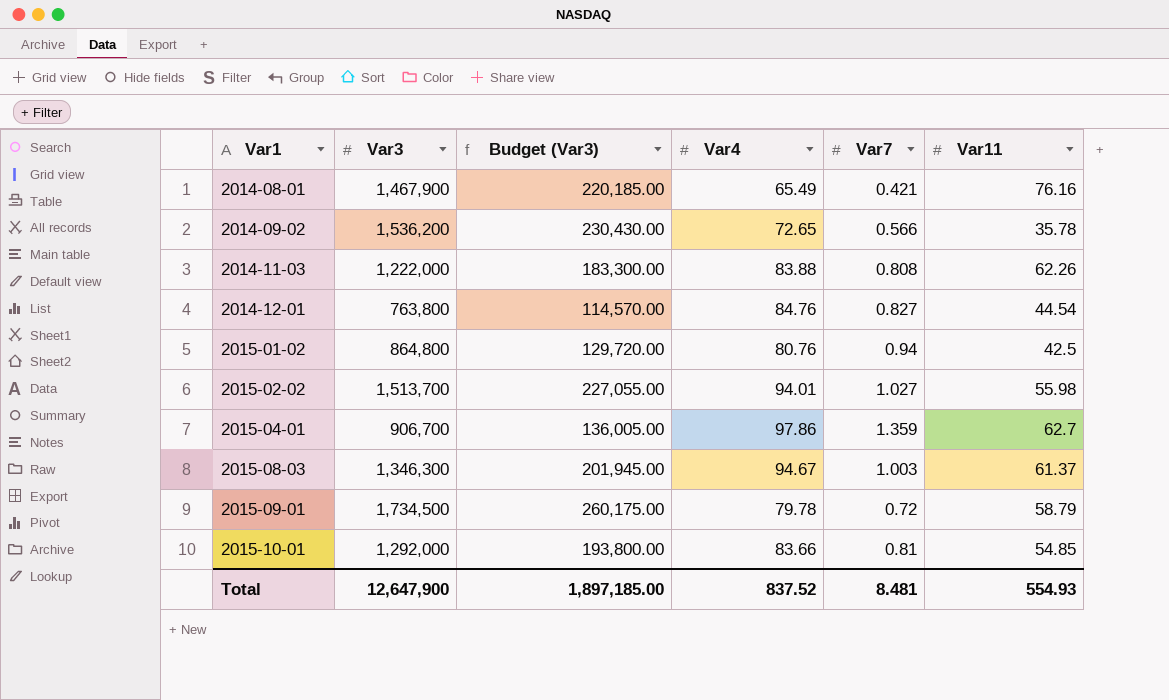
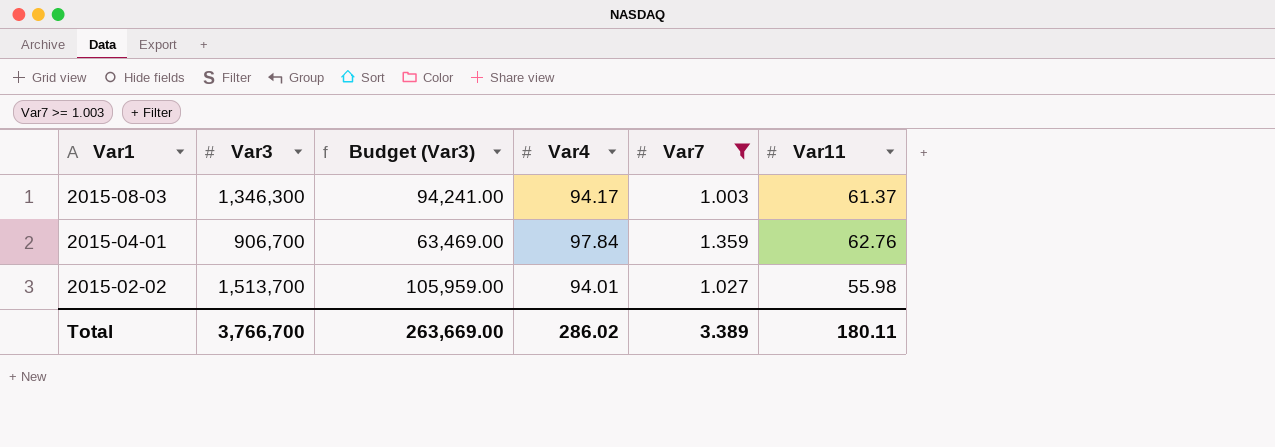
filter: none -> Var7 >= 1.003
row order: Var1 ascending -> Var1 descending
column Budget (Var3) | formula: [Var3] * 0.15 -> [Var3] * 0.07
2015-08-03 | Var4: 94.67 -> 94.17
2015-04-01 | Var4: 97.86 -> 97.84
2015-04-01 | Var11: 62.7 -> 62.76
Total | Var3: 12,647,900 -> 3,766,700
Total | Budget (Var3): 1,897,185.00 -> 263,669.00
Total | Var4: 837.52 -> 286.02
Total | Var7: 8.481 -> 3.389
Total | Var11: 554.93 -> 180.11

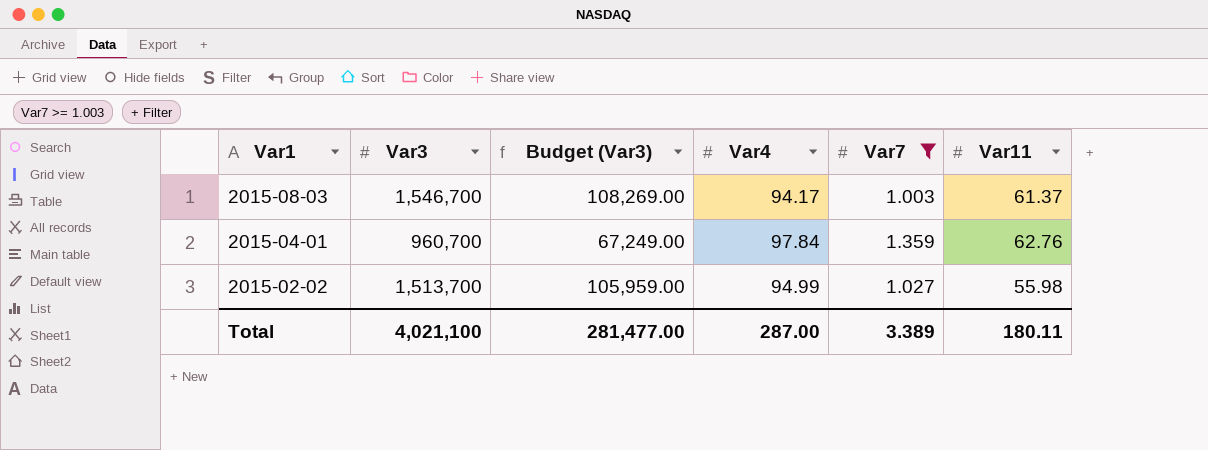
2015-08-03 | Var3: 1,346,300 -> 1,546,700
2015-08-03 | Budget (Var3): 94,241.00 -> 108,269.00
2015-04-01 | Var3: 906,700 -> 960,700
2015-04-01 | Budget (Var3): 63,469.00 -> 67,249.00
2015-02-02 | Var4: 94.01 -> 94.99
Total | Var3: 3,766,700 -> 4,021,100
Total | Budget (Var3): 263,669.00 -> 281,477.00
Total | Var4: 286.02 -> 287.00

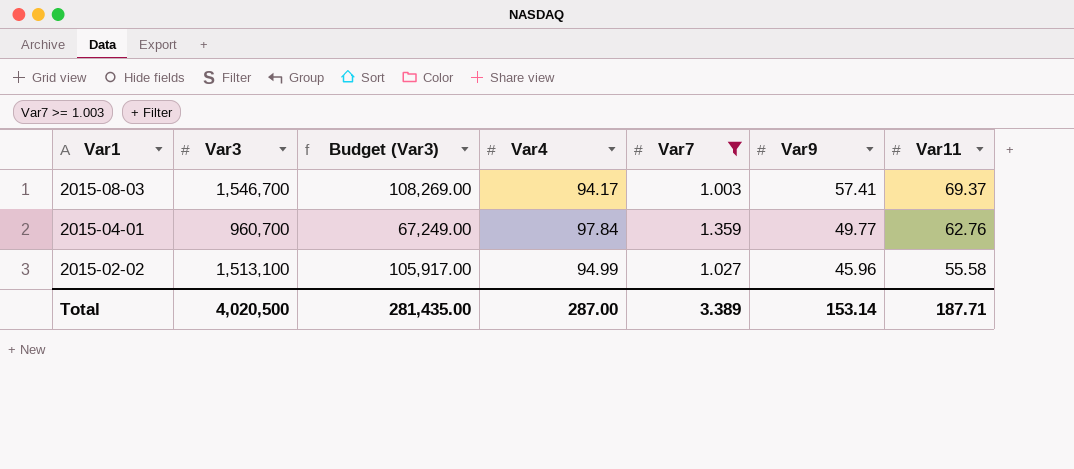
column Var9 | position: none -> 6
2015-08-03 | Var11: 61.37 -> 69.37
2015-02-02 | Var3: 1,513,700 -> 1,513,100
2015-02-02 | Budget (Var3): 105,959.00 -> 105,917.00
2015-02-02 | Var11: 55.98 -> 55.58
Total | Var3: 4,021,100 -> 4,020,500
Total | Budget (Var3): 281,477.00 -> 281,435.00
Total | Var11: 180.11 -> 187.71

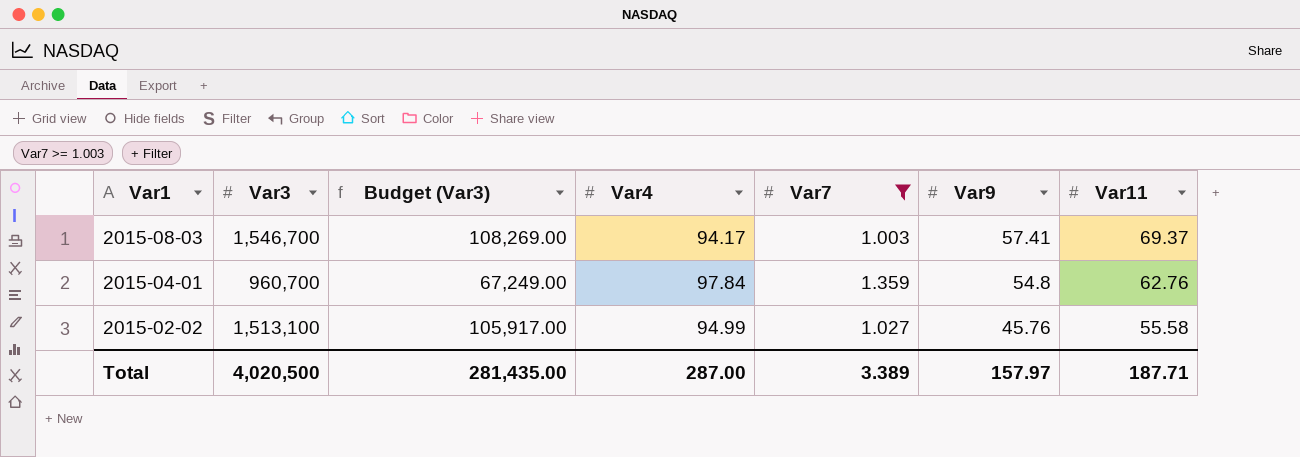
2015-04-01 | Var9: 49.77 -> 54.8
2015-02-02 | Var9: 45.96 -> 45.76
Total | Var9: 153.14 -> 157.97

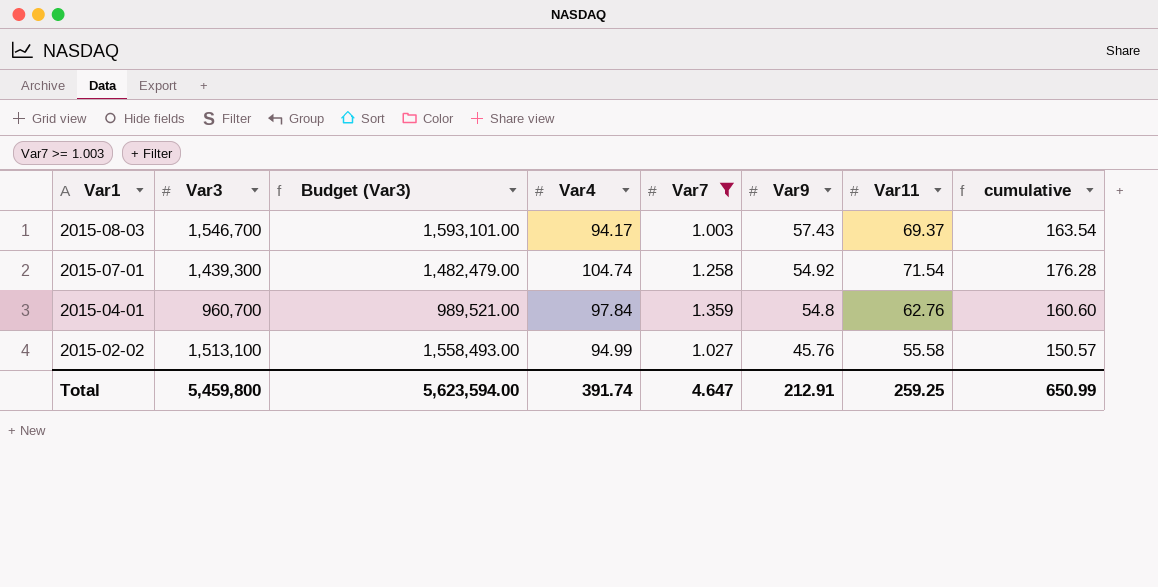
column Budget (Var3) | formula: [Var3] * 0.07 -> [Var3] * 1.03
column cumulative | formula: none -> [Var4] + [Var11]
2015-08-03 | Var9: 57.41 -> 57.43
row 2015-07-01: none -> 1,439,300 | 1,482,479.00 | 104.74 | 1.258 | 54.92 | 71.54 | 176.28
Total | Var3: 4,020,500 -> 5,459,800
Total | Budget (Var3): 281,435.00 -> 5,623,594.00
Total | Var4: 287.00 -> 391.74
Total | Var7: 3.389 -> 4.647
Total | Var9: 157.97 -> 212.91
Total | Var11: 187.71 -> 259.25

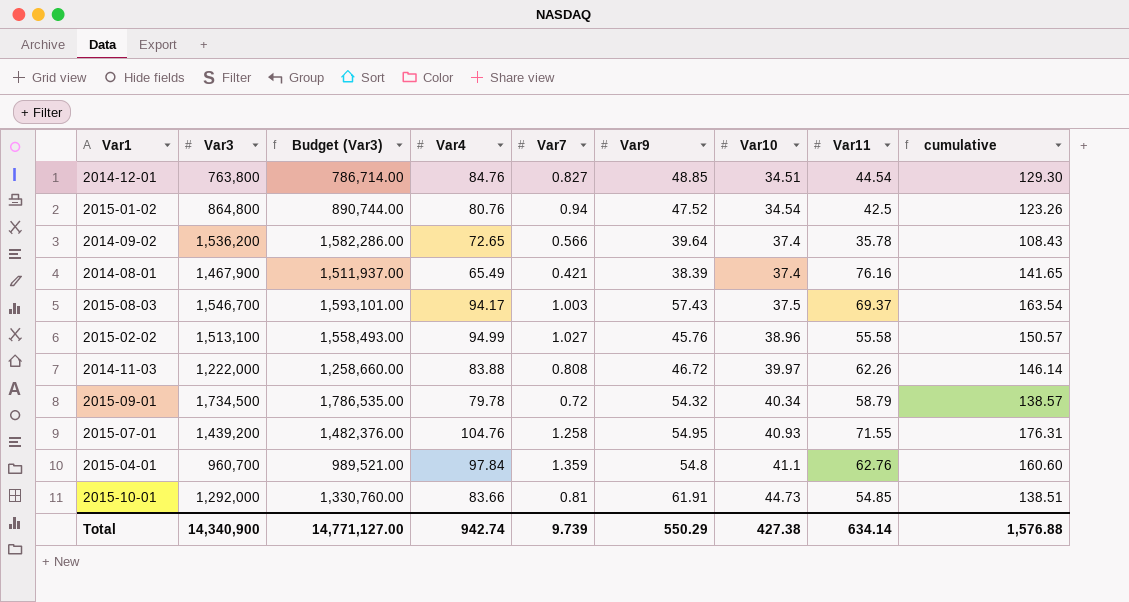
filter: Var7 >= 1.003 -> none
row order: Var1 descending -> Var10 ascending
column Var10 | position: none -> 7
2015-07-01 | Var3: 1,439,300 -> 1,439,200
2015-07-01 | Budget (Var3): 1,482,479.00 -> 1,482,376.00
2015-07-01 | Var4: 104.74 -> 104.76
2015-07-01 | Var9: 54.92 -> 54.95
2015-07-01 | Var11: 71.54 -> 71.55
2015-07-01 | cumulative: 176.28 -> 176.31
Total | Var3: 5,459,800 -> 14,340,900
Total | Budget (Var3): 5,623,594.00 -> 14,771,127.00
Total | Var4: 391.74 -> 942.74
Total | Var7: 4.647 -> 9.739
Total | Var9: 212.91 -> 550.29
Total | Var11: 259.25 -> 634.14
Total | cumulative: 650.99 -> 1,576.88

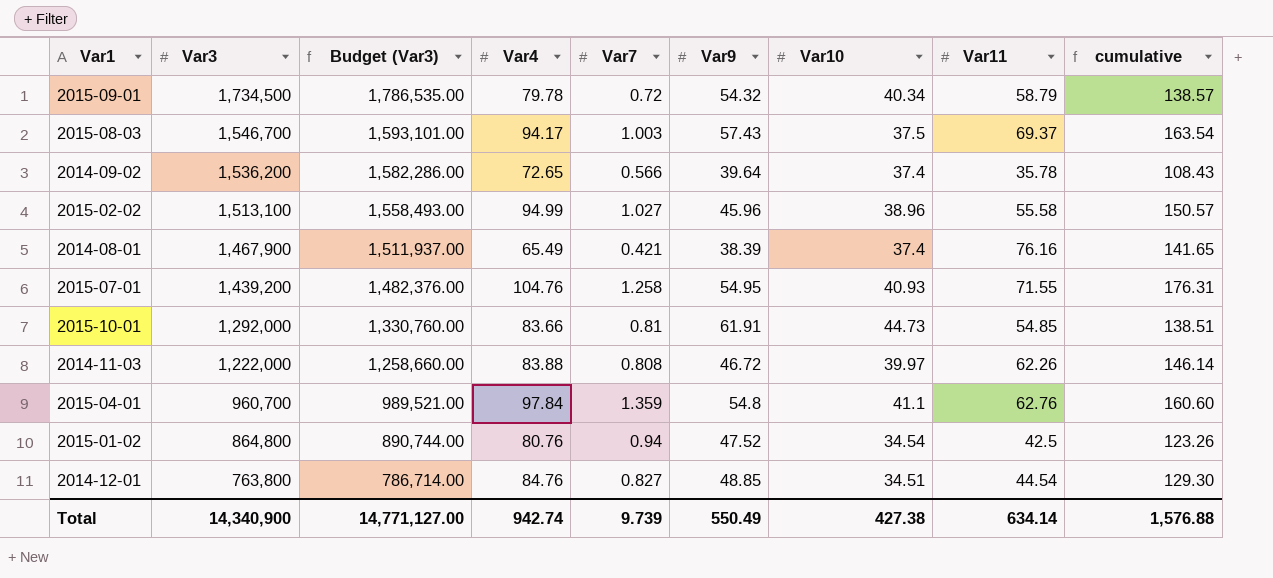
row order: Var10 ascending -> Var3 descending
2015-02-02 | Var9: 45.76 -> 45.96
Total | Var9: 550.29 -> 550.49

